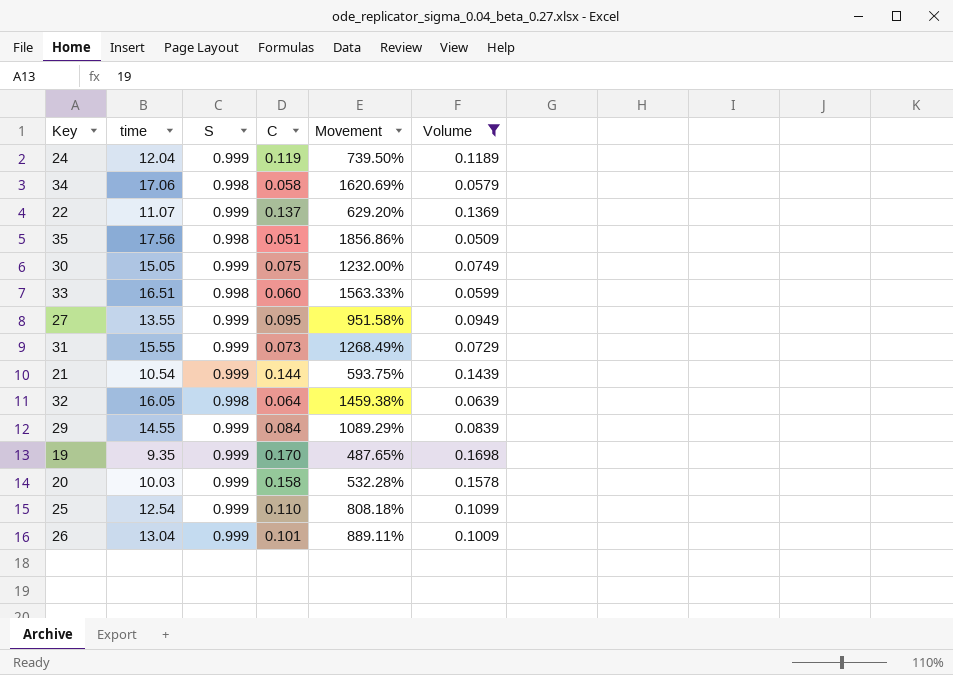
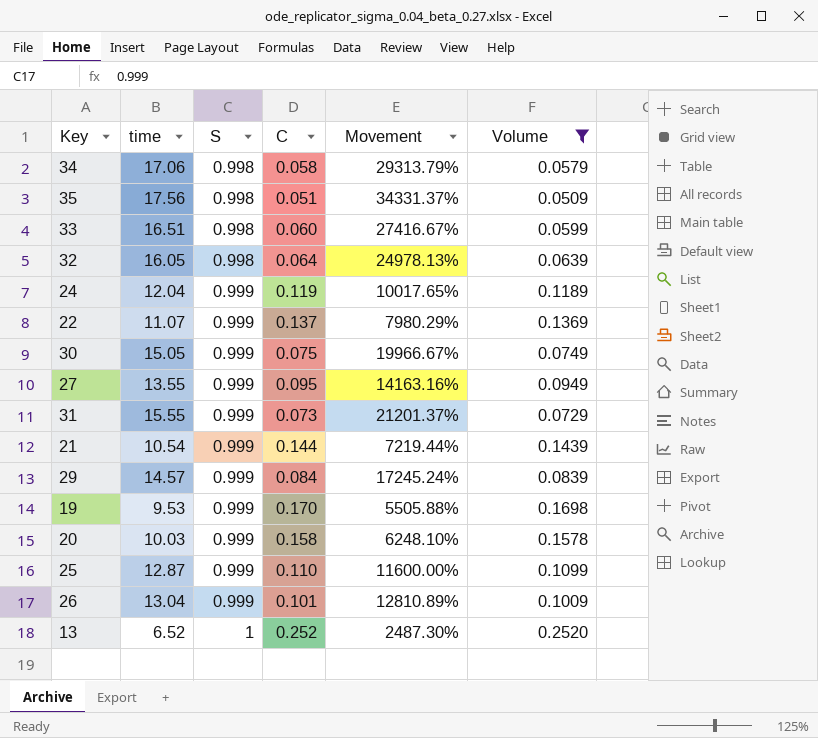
row order: none -> S ascending
column Movement | formula: ([S] - [C]) / [C] -> ([time] - [C]) / [C]
29 | time: 14.55 -> 14.57
19 | time: 9.35 -> 9.53
25 | time: 12.54 -> 12.87
row 13: none -> 6.52 | 1 | 0.252 | 2487.30% | 0.2520

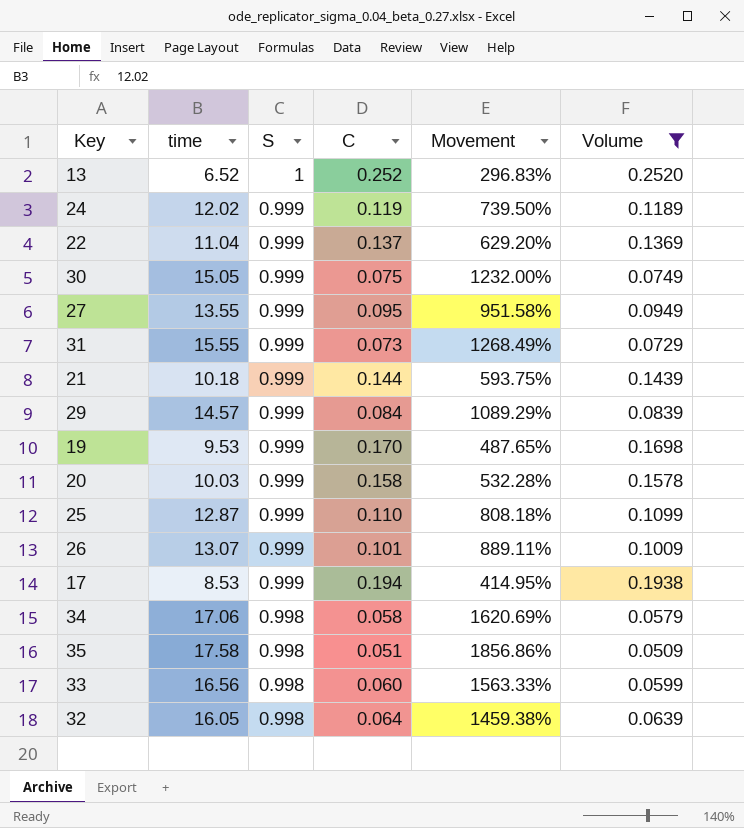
row order: S ascending -> S descending
column Movement | formula: ([time] - [C]) / [C] -> ([S] - [C]) / [C]
24 | time: 12.04 -> 12.02
22 | time: 11.07 -> 11.04
21 | time: 10.54 -> 10.18
26 | time: 13.04 -> 13.07
row 17: none -> 8.53 | 0.999 | 0.194 | 414.95% | 0.1938
35 | time: 17.56 -> 17.58
33 | time: 16.51 -> 16.56

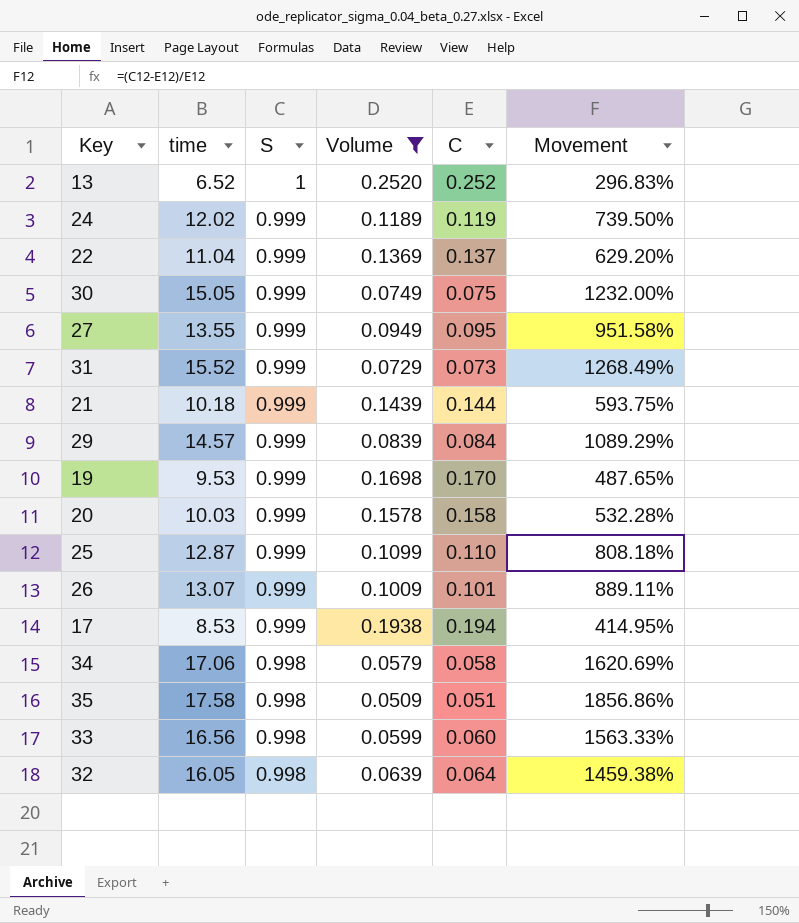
column Volume | position: 6 -> 4
31 | time: 15.55 -> 15.52

